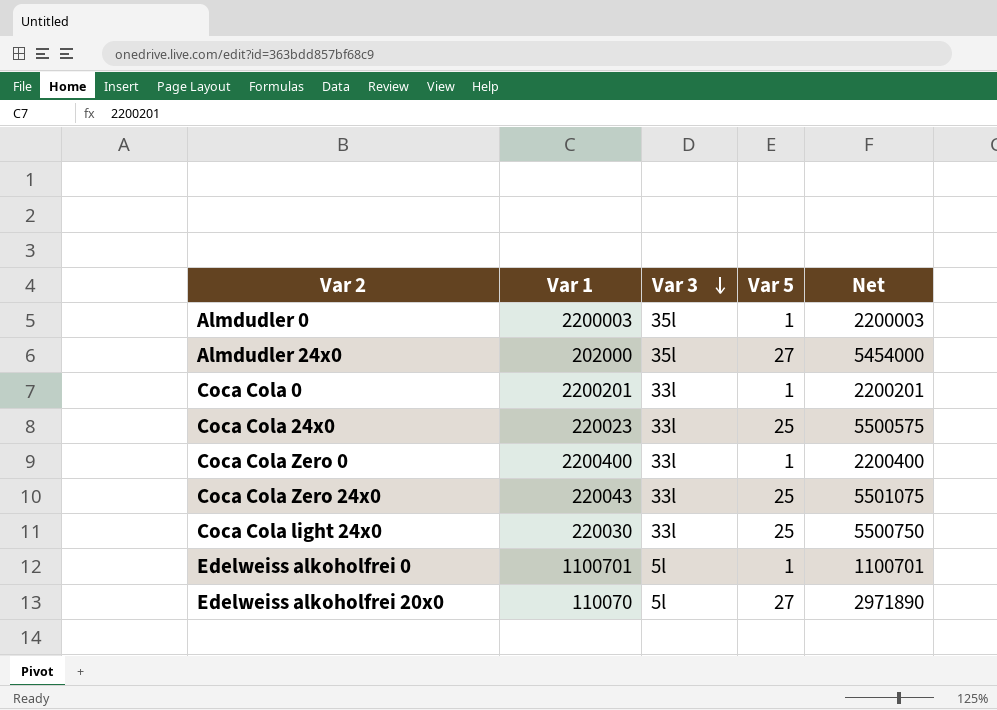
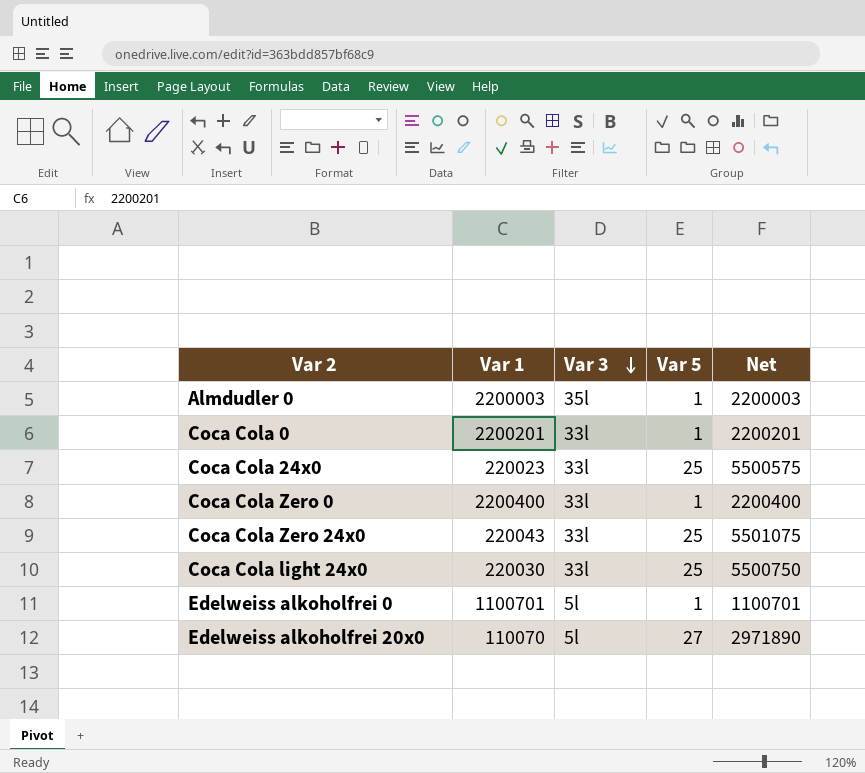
row Almdudler 24x0: 202000 | 35l | 27 | 5454000 -> none

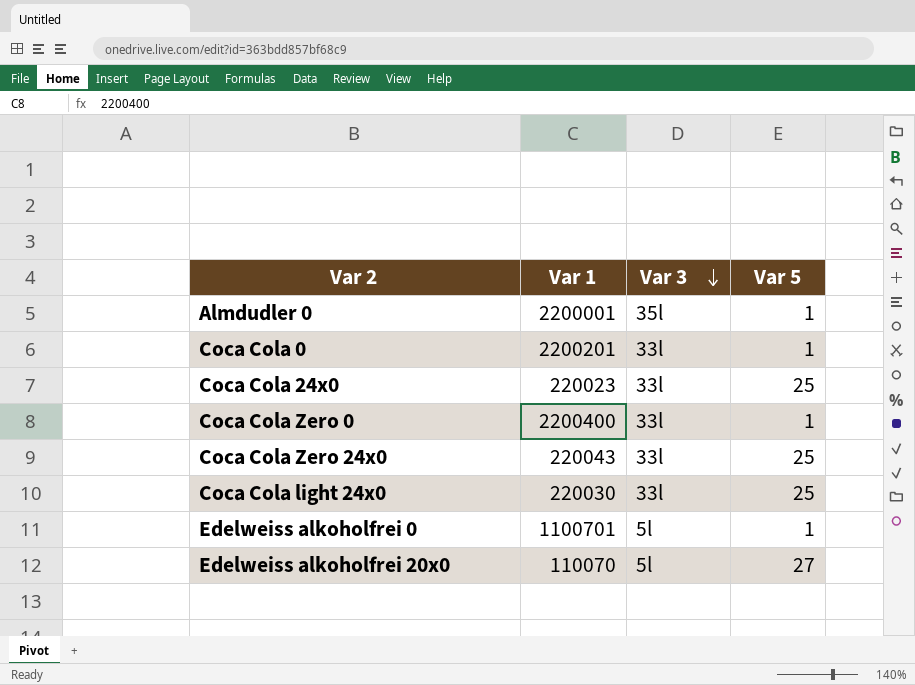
column Net | formula: [Var 1] * [Var 5] -> none
Almdudler 0 | Var 1: 2200003 -> 2200001

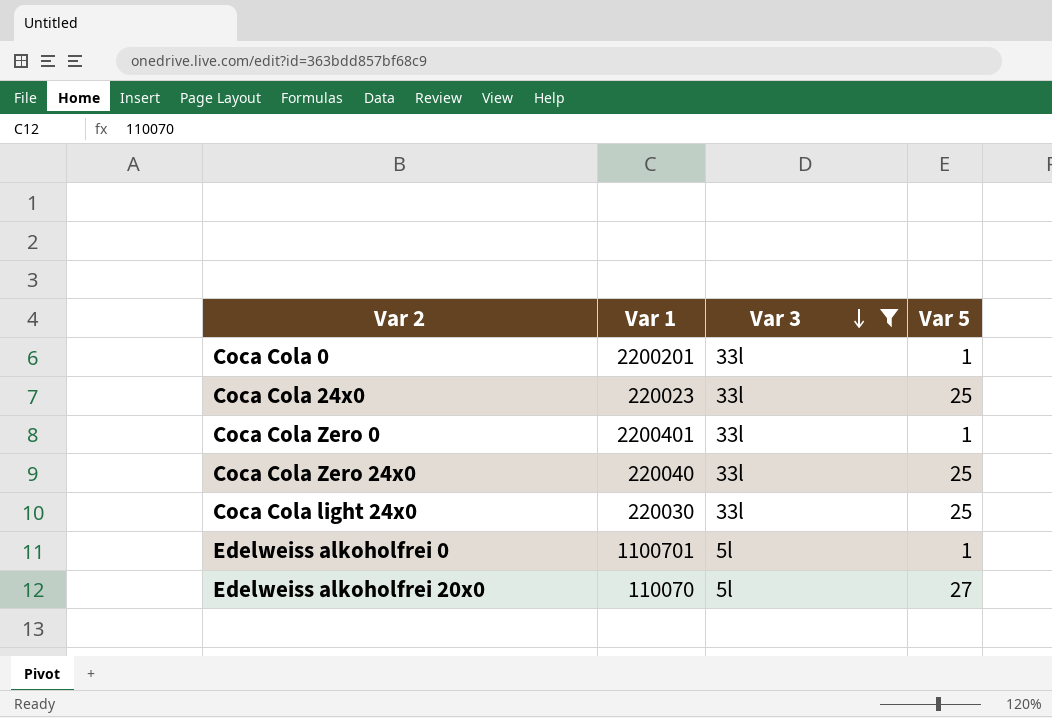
filter: none -> Var 3 != 35l
Coca Cola Zero 0 | Var 1: 2200400 -> 2200401
Coca Cola Zero 24x0 | Var 1: 220043 -> 220040

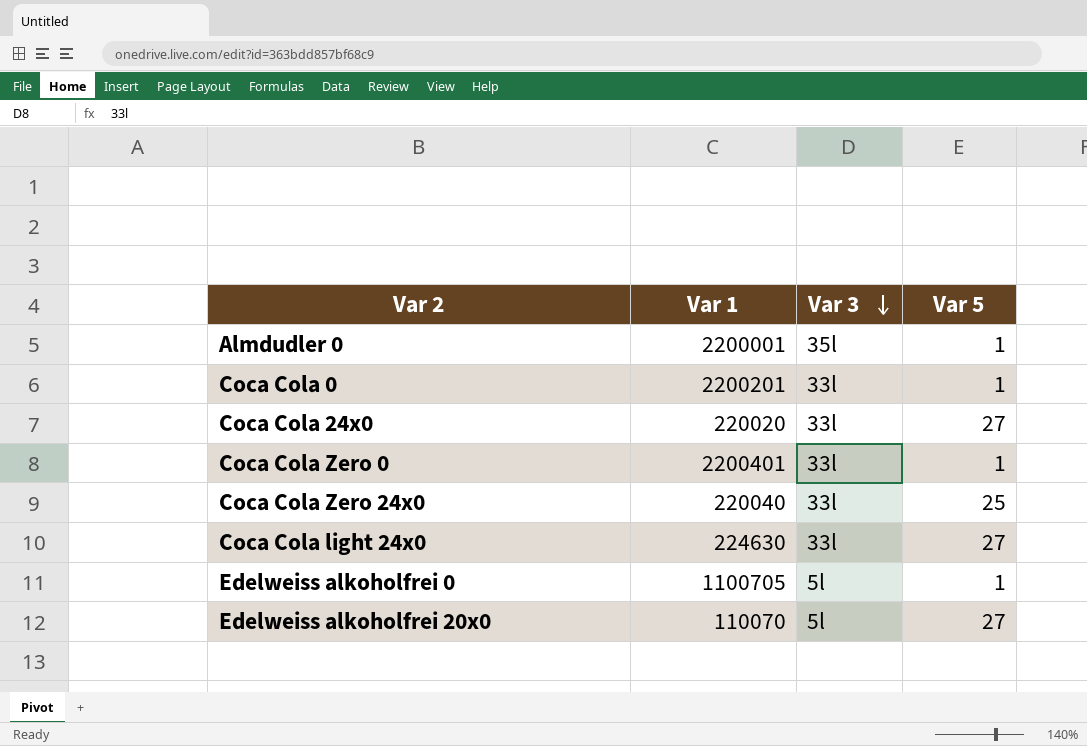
filter: Var 3 != 35l -> none
Coca Cola 24x0 | Var 1: 220023 -> 220020
Coca Cola 24x0 | Var 5: 25 -> 27
Coca Cola light 24x0 | Var 1: 220030 -> 224630
Coca Cola light 24x0 | Var 5: 25 -> 27
Edelweiss alkoholfrei 0 | Var 1: 1100701 -> 1100705

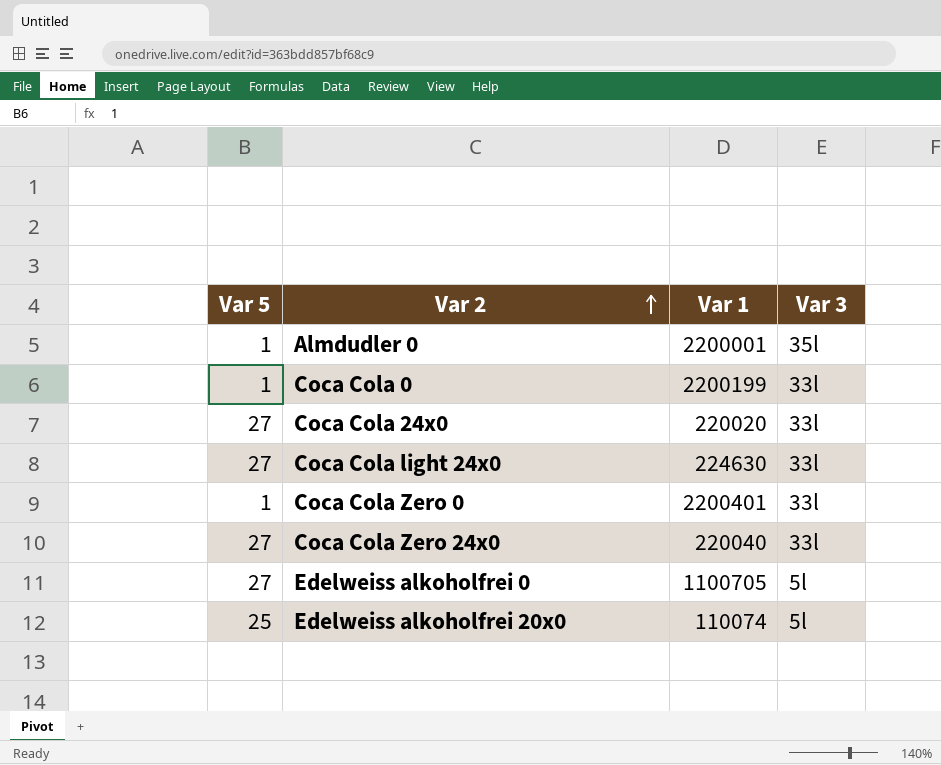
row order: Var 3 descending -> Var 2 ascending
column Var 5 | position: 4 -> 1
Coca Cola 0 | Var 1: 2200201 -> 2200199
Coca Cola Zero 24x0 | Var 5: 25 -> 27
Edelweiss alkoholfrei 0 | Var 5: 1 -> 27
Edelweiss alkoholfrei 20x0 | Var 5: 27 -> 25
Edelweiss alkoholfrei 20x0 | Var 1: 110070 -> 110074

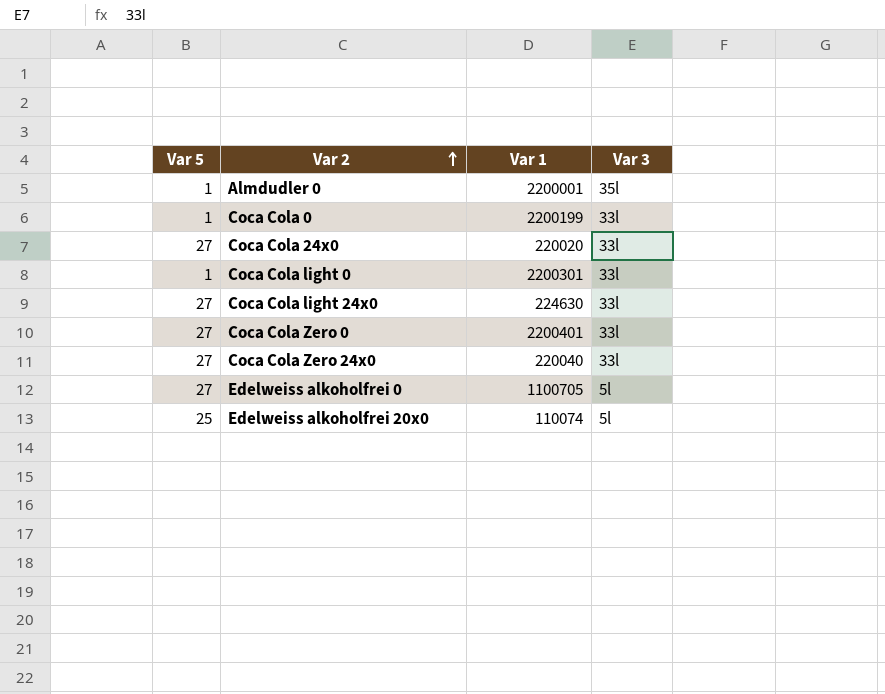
row Coca Cola light 0: none -> 1 | 2200301 | 33l
Coca Cola Zero 0 | Var 5: 1 -> 27

